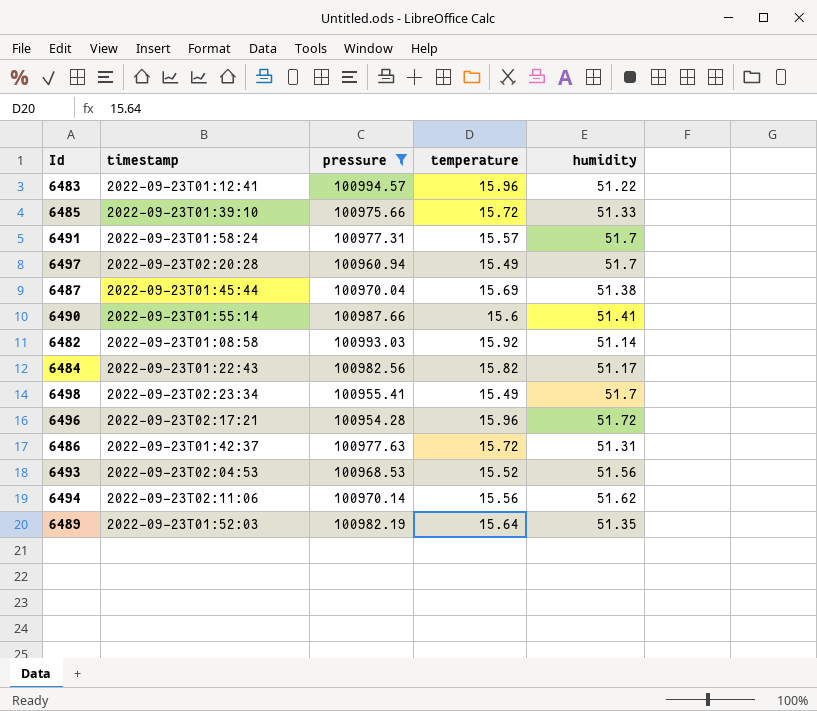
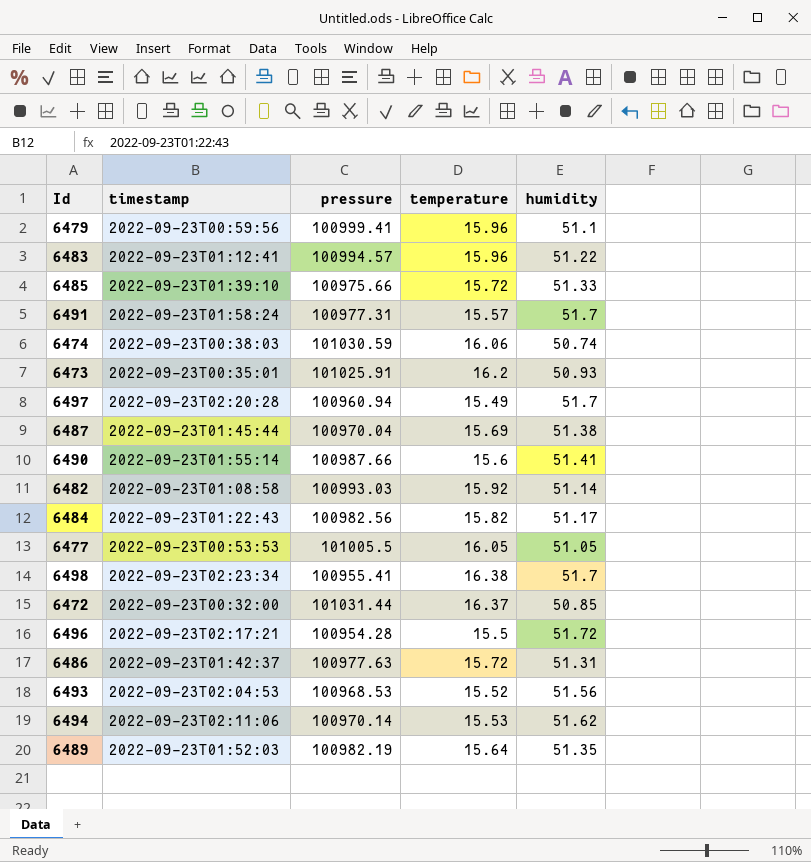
filter: pressure <= 100994.57 -> none
6498 | temperature: 15.49 -> 16.38
6496 | temperature: 15.96 -> 15.5
6494 | temperature: 15.56 -> 15.53

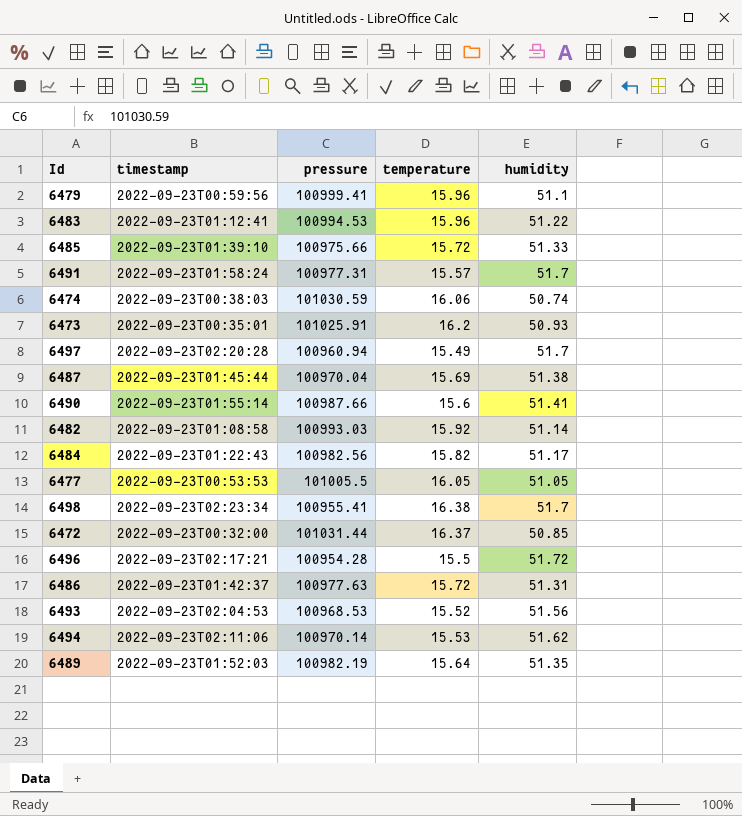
6483 | pressure: 100994.57 -> 100994.53

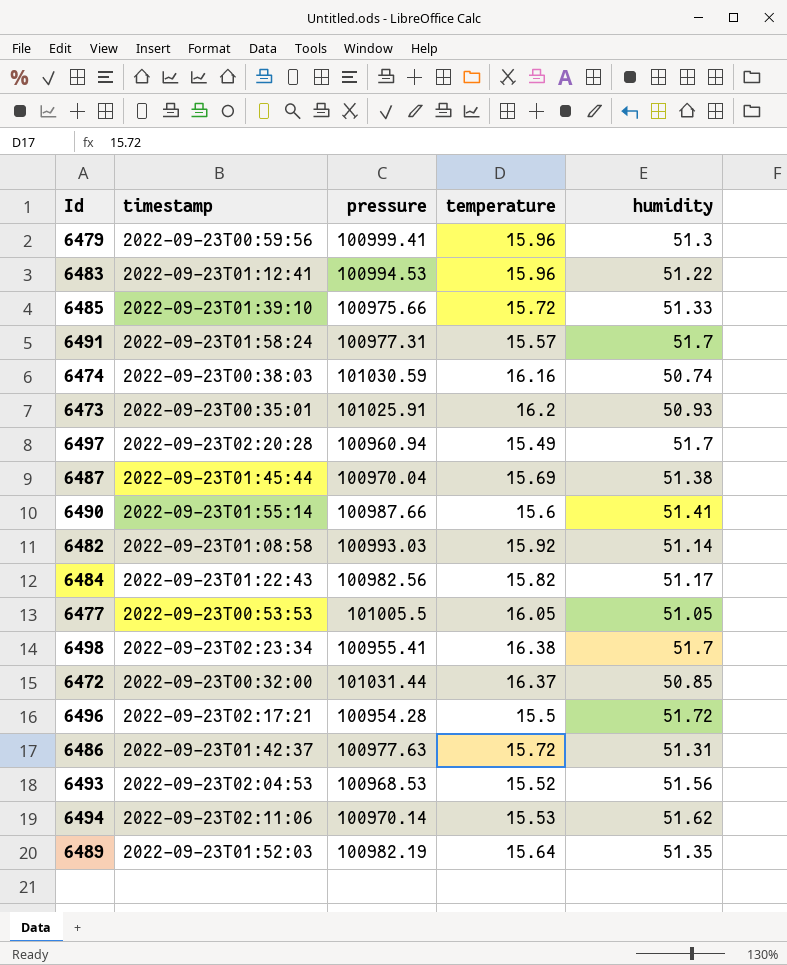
6479 | humidity: 51.1 -> 51.3
6474 | temperature: 16.06 -> 16.16

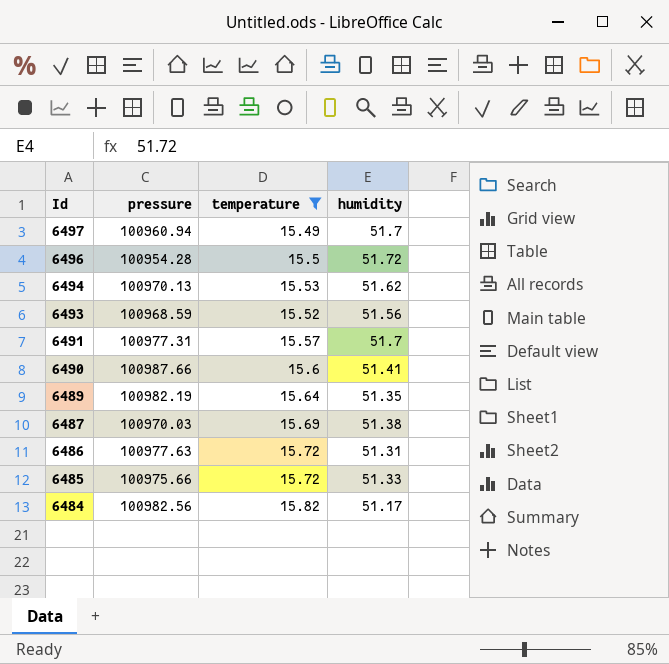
filter: none -> temperature <= 15.82
row order: none -> Id descending
column timestamp | position: 2 -> none
6494 | pressure: 100970.14 -> 100970.13
6493 | pressure: 100968.53 -> 100968.59
6487 | pressure: 100970.04 -> 100970.03

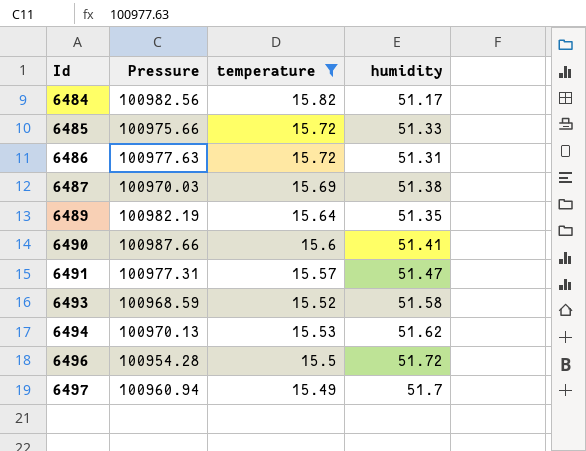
row order: Id descending -> Id ascending
column name: pressure -> Pressure
6491 | humidity: 51.7 -> 51.47
6493 | humidity: 51.56 -> 51.58

